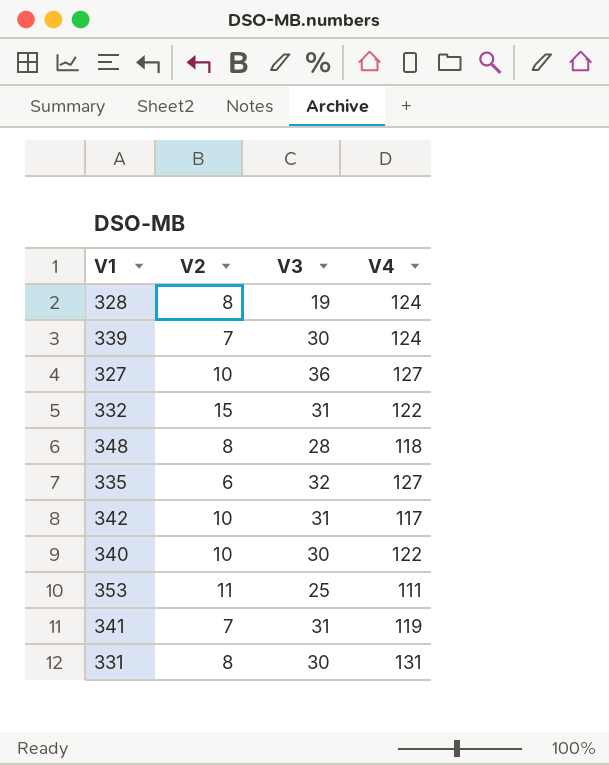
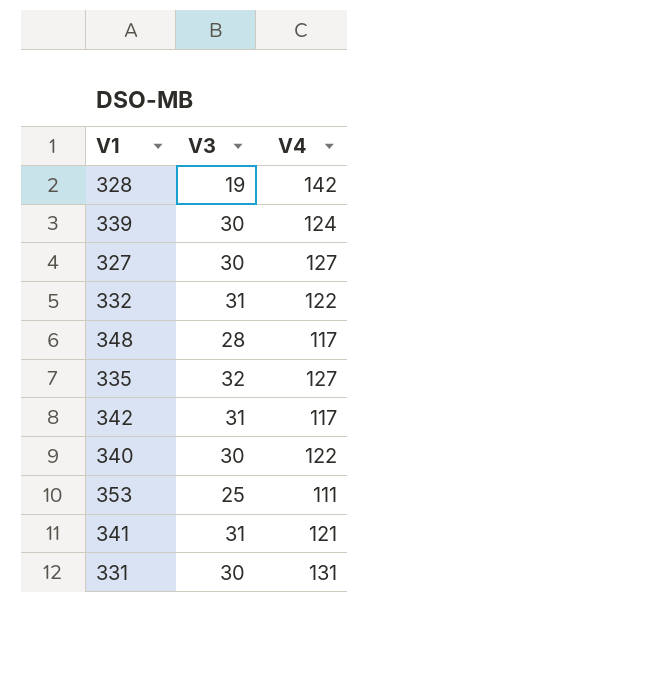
column V2 | position: 2 -> none
328 | V4: 124 -> 142
327 | V3: 36 -> 30
348 | V4: 118 -> 117
341 | V4: 119 -> 121

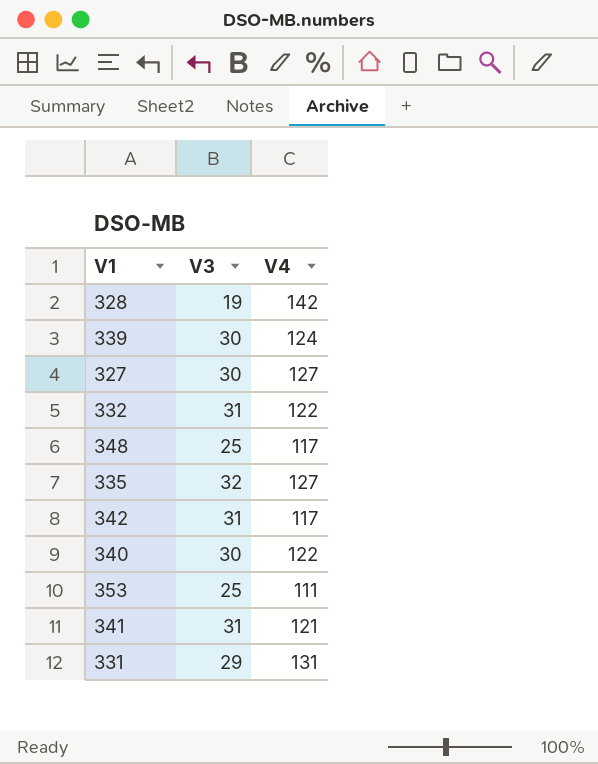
348 | V3: 28 -> 25
331 | V3: 30 -> 29

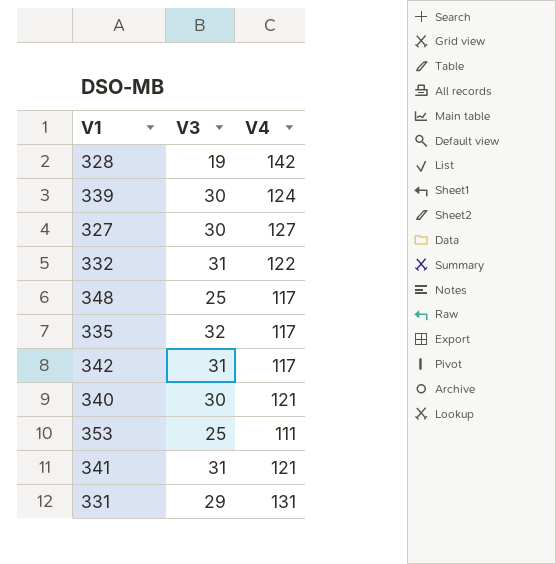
335 | V4: 127 -> 117
340 | V4: 122 -> 121

